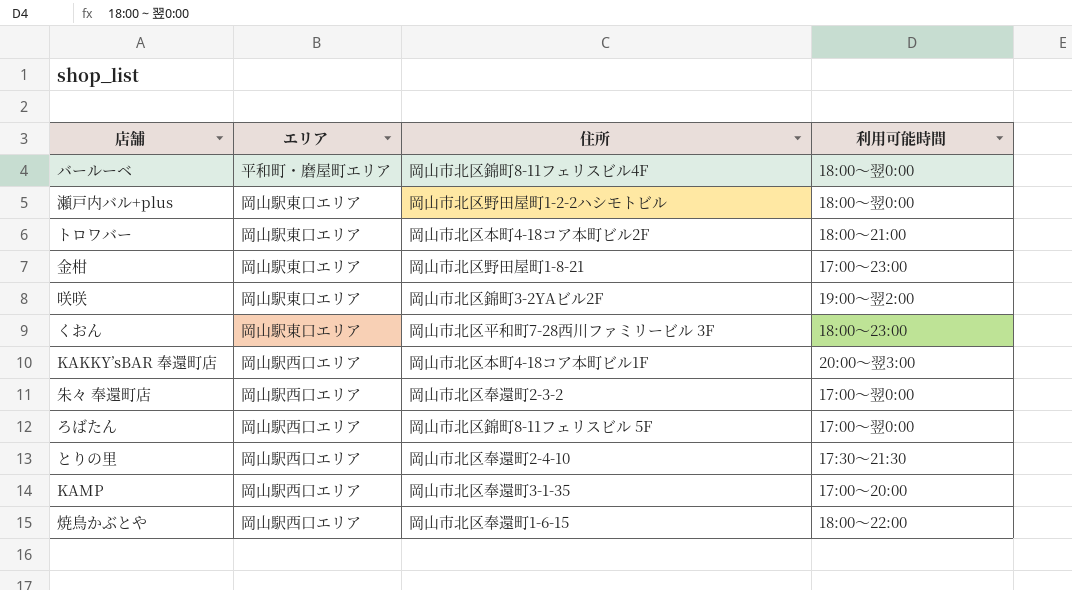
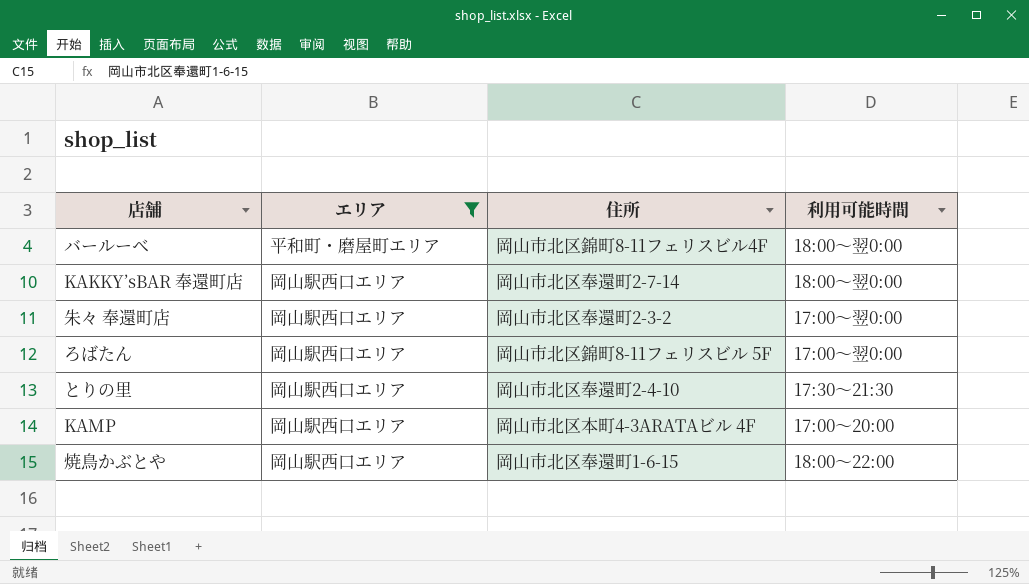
filter: none -> エリア != 岡山駅東口エリア
KAKKY’sBAR 奉還町店 | 住所: 岡山市北区本町4-18コア本町ビル1F -> 岡山市北区奉還町2-7-14
KAKKY’sBAR 奉還町店 | 利用可能時間: 20:00～翌3:00 -> 18:00～翌0:00
KAMP | 住所: 岡山市北区奉還町3-1-35 -> 岡山市北区本町4-3ARATAビル 4F

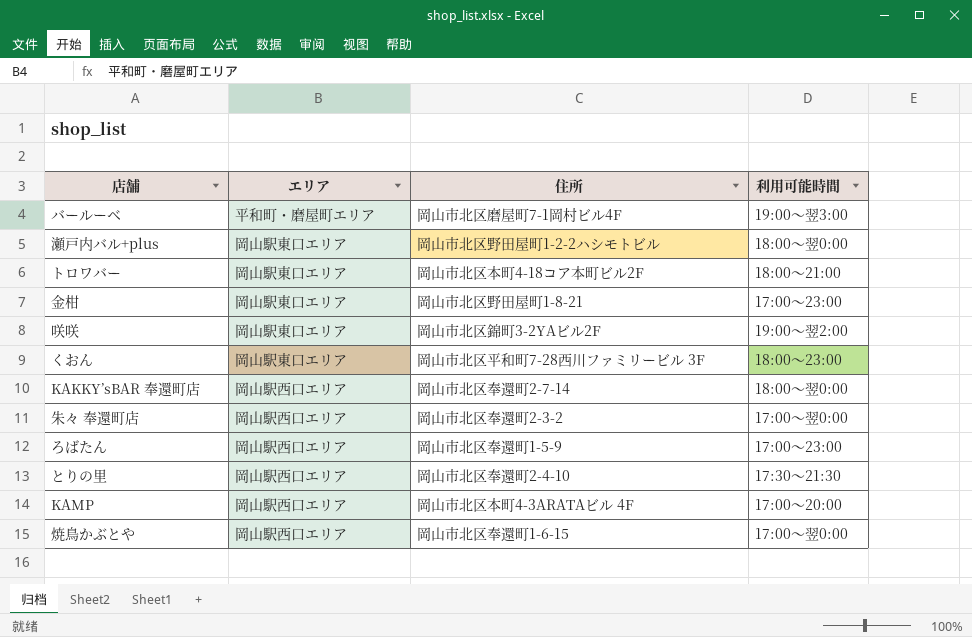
filter: エリア != 岡山駅東口エリア -> none
バールーベ | 住所: 岡山市北区錦町8-11フェリスビル4F -> 岡山市北区磨屋町7-1岡村ビル4F
バールーベ | 利用可能時間: 18:00～翌0:00 -> 19:00～翌3:00
ろばたん | 住所: 岡山市北区錦町8-11フェリスビル 5F -> 岡山市北区奉還町1-5-9
ろばたん | 利用可能時間: 17:00～翌0:00 -> 17:00～23:00
焼鳥かぶとや | 利用可能時間: 18:00～22:00 -> 17:00～翌0:00

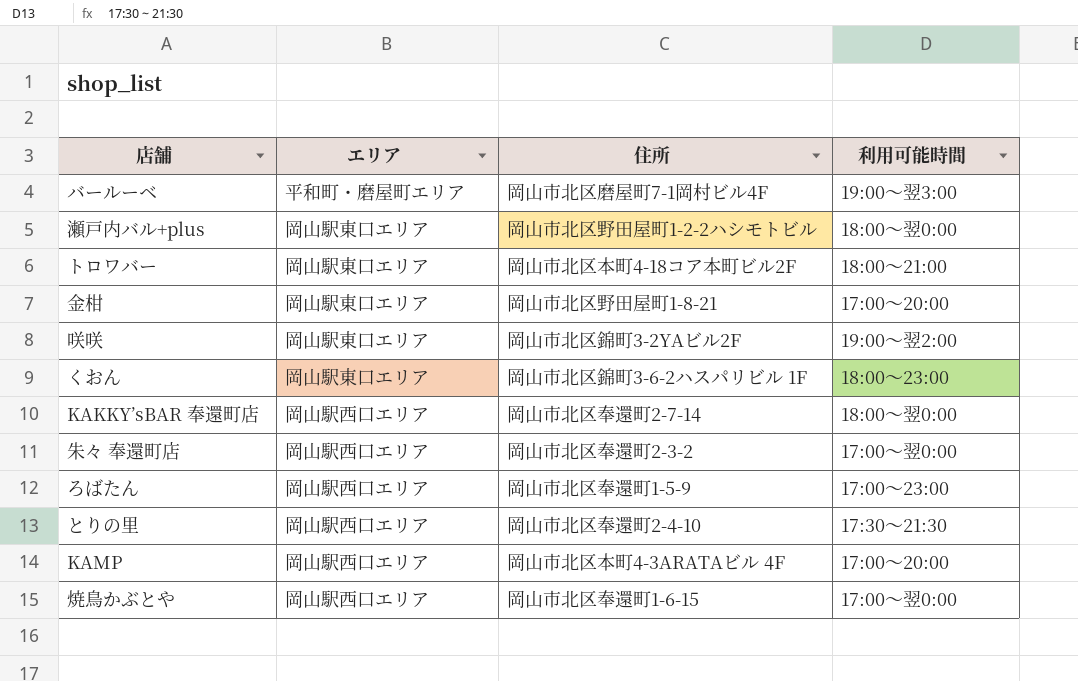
金柑 | 利用可能時間: 17:00～23:00 -> 17:00～20:00
くおん | 住所: 岡山市北区平和町7-28西川ファミリービル 3F -> 岡山市北区錦町3-6-2ハスパリビル 1F

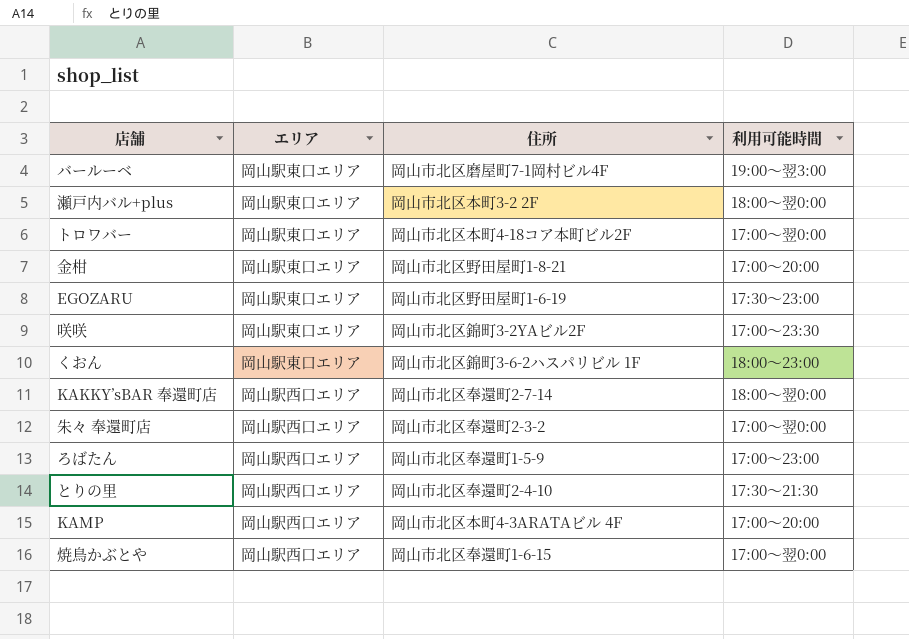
バールーベ | エリア: 平和町・磨屋町エリア -> 岡山駅東口エリア
瀬戸内バル+plus | 住所: 岡山市北区野田屋町1-2-2ハシモトビル -> 岡山市北区本町3-2 2F
トロワバー | 利用可能時間: 18:00～21:00 -> 17:00～翌0:00
row EGOZARU: none -> 岡山駅東口エリア | 岡山市北区野田屋町1-6-19 | 17:30～23:00
咲咲 | 利用可能時間: 19:00～翌2:00 -> 17:00～23:30

